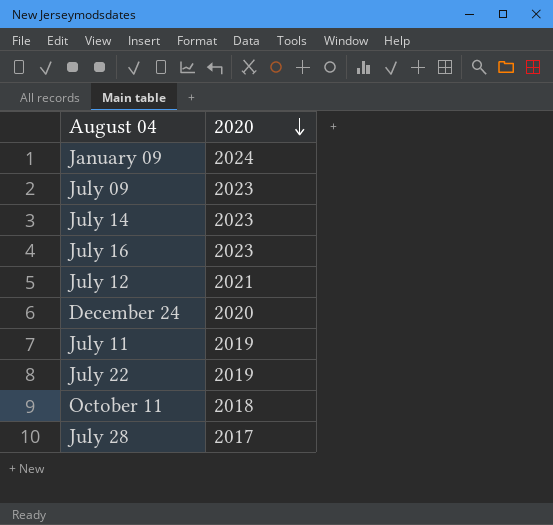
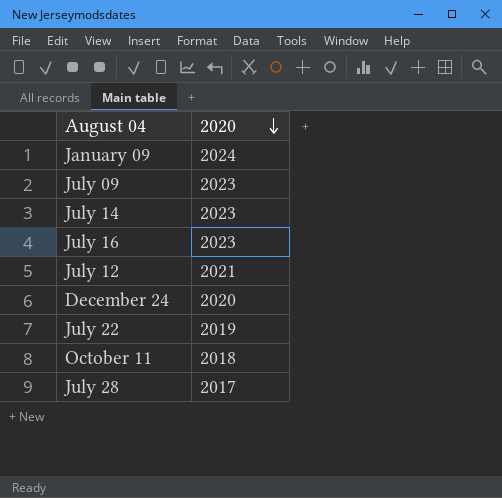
row July 11: 2019 -> none

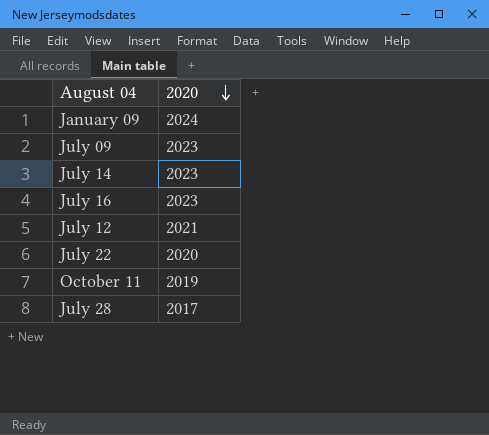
row December 24: 2020 -> none
July 22 | 2020: 2019 -> 2020
October 11 | 2020: 2018 -> 2019

